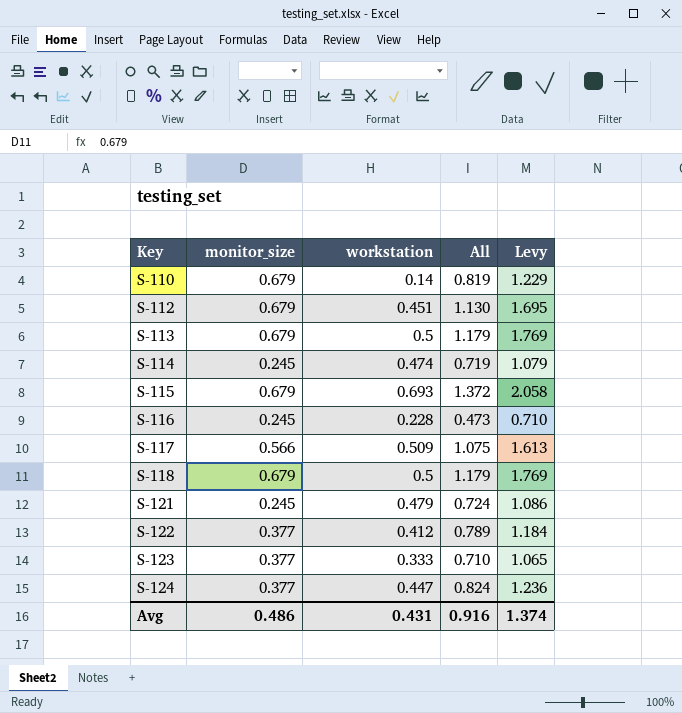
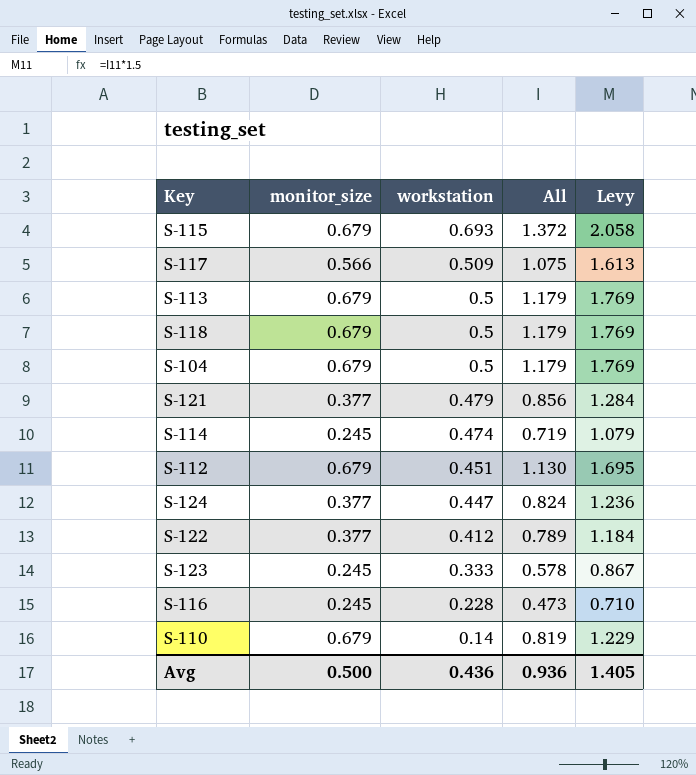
row order: Key ascending -> workstation descending
row S-104: none -> 0.679 | 0.5 | 1.179 | 1.769
S-121 | monitor_size: 0.245 -> 0.377
S-121 | All: 0.724 -> 0.856
S-121 | Levy: 1.086 -> 1.284
S-123 | monitor_size: 0.377 -> 0.245
S-123 | All: 0.710 -> 0.578
S-123 | Levy: 1.065 -> 0.867
Avg | monitor_size: 0.486 -> 0.500
Avg | workstation: 0.431 -> 0.436
Avg | All: 0.916 -> 0.936
Avg | Levy: 1.374 -> 1.405

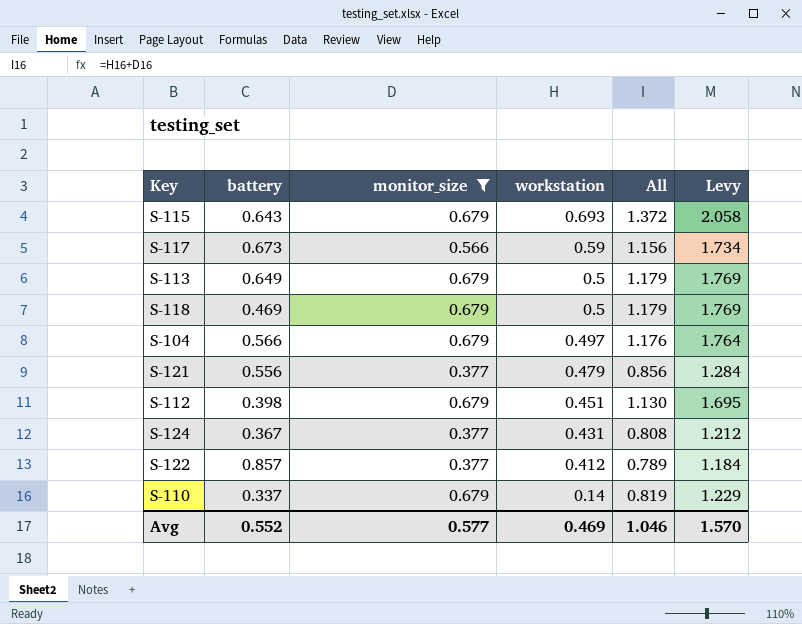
filter: none -> monitor_size != 0.245
column battery | position: none -> 2
S-117 | workstation: 0.509 -> 0.59
S-117 | All: 1.075 -> 1.156
S-117 | Levy: 1.613 -> 1.734
S-104 | workstation: 0.5 -> 0.497
S-104 | All: 1.179 -> 1.176
S-104 | Levy: 1.769 -> 1.764
S-124 | workstation: 0.447 -> 0.431
S-124 | All: 0.824 -> 0.808
S-124 | Levy: 1.236 -> 1.212
Avg | monitor_size: 0.500 -> 0.577
Avg | workstation: 0.436 -> 0.469
Avg | All: 0.936 -> 1.046
Avg | Levy: 1.405 -> 1.570

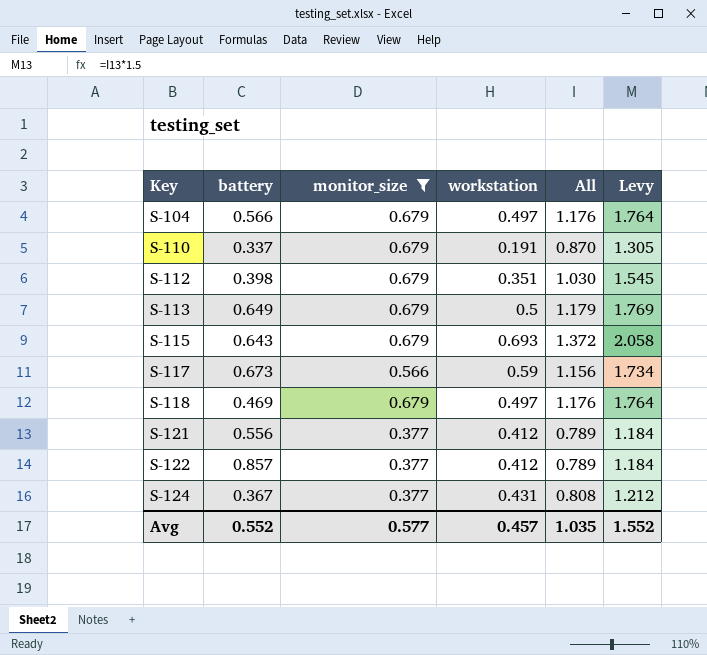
row order: workstation descending -> Key ascending
S-110 | workstation: 0.14 -> 0.191
S-110 | All: 0.819 -> 0.870
S-110 | Levy: 1.229 -> 1.305
S-112 | workstation: 0.451 -> 0.351
S-112 | All: 1.130 -> 1.030
S-112 | Levy: 1.695 -> 1.545
S-118 | workstation: 0.5 -> 0.497
S-118 | All: 1.179 -> 1.176
S-118 | Levy: 1.769 -> 1.764
S-121 | workstation: 0.479 -> 0.412
S-121 | All: 0.856 -> 0.789
S-121 | Levy: 1.284 -> 1.184
Avg | workstation: 0.469 -> 0.457
Avg | All: 1.046 -> 1.035
Avg | Levy: 1.570 -> 1.552

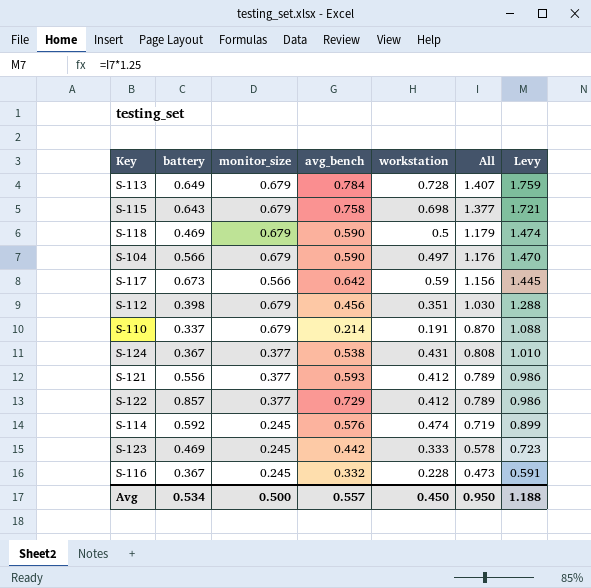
filter: monitor_size != 0.245 -> none
row order: Key ascending -> All descending
column avg_bench | position: none -> 4
column Levy | formula: [All] * 1.5 -> [All] * 1.25
S-113 | workstation: 0.5 -> 0.728
S-113 | All: 1.179 -> 1.407
S-115 | workstation: 0.693 -> 0.698
S-115 | All: 1.372 -> 1.377
S-118 | workstation: 0.497 -> 0.5
S-118 | All: 1.176 -> 1.179
Avg | battery: 0.552 -> 0.534
Avg | monitor_size: 0.577 -> 0.500
Avg | workstation: 0.457 -> 0.450
Avg | All: 1.035 -> 0.950
Avg | Levy: 1.552 -> 1.188

